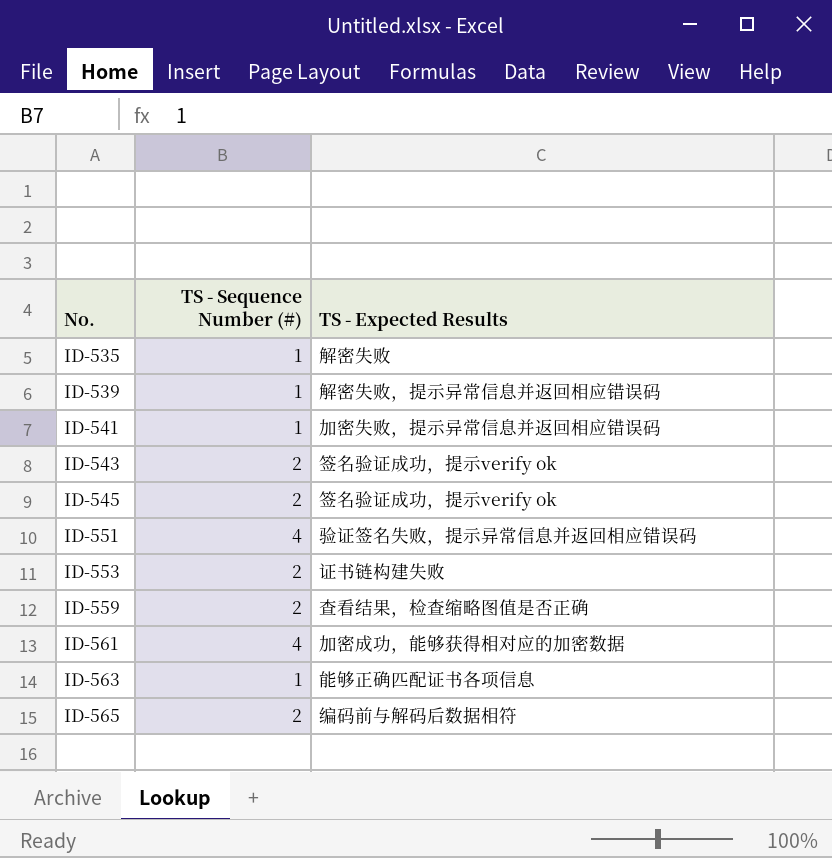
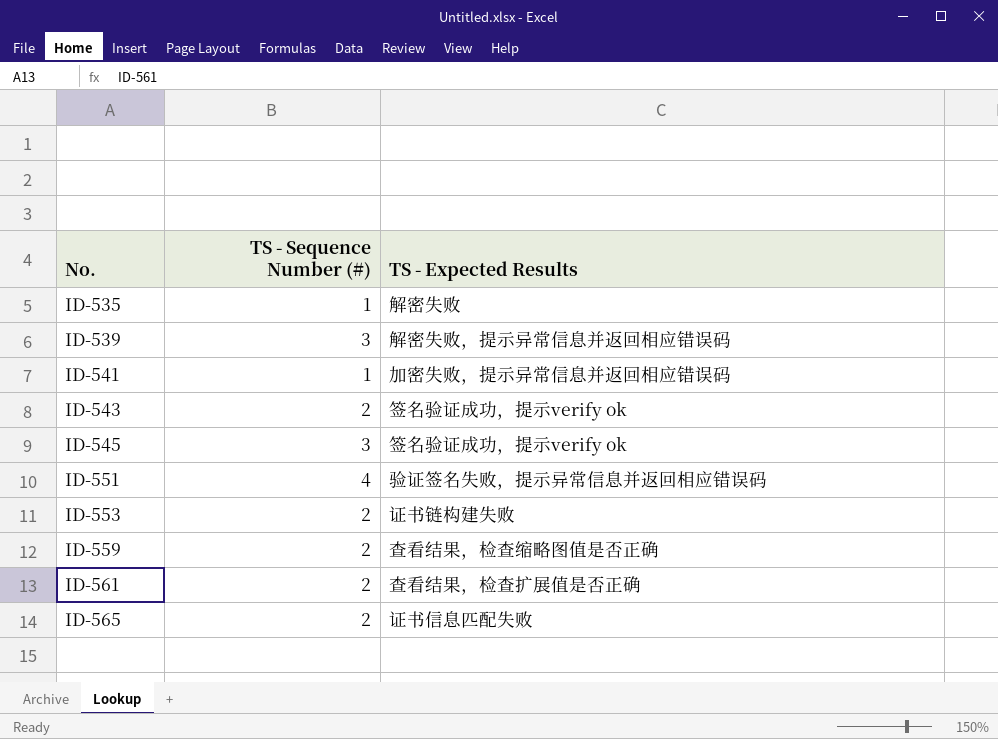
row ID-563: 1 | 能够正确匹配证书各项信息 -> none
ID-539 | TS - Sequence Number (#): 1 -> 3
ID-545 | TS - Sequence Number (#): 2 -> 3
ID-561 | TS - Sequence Number (#): 4 -> 2
ID-561 | TS - Expected Results: 加密成功，能够获得相对应的加密数据 -> 查看结果，检查扩展值是否正确
ID-565 | TS - Expected Results: 编码前与解码后数据相符 -> 证书信息匹配失败

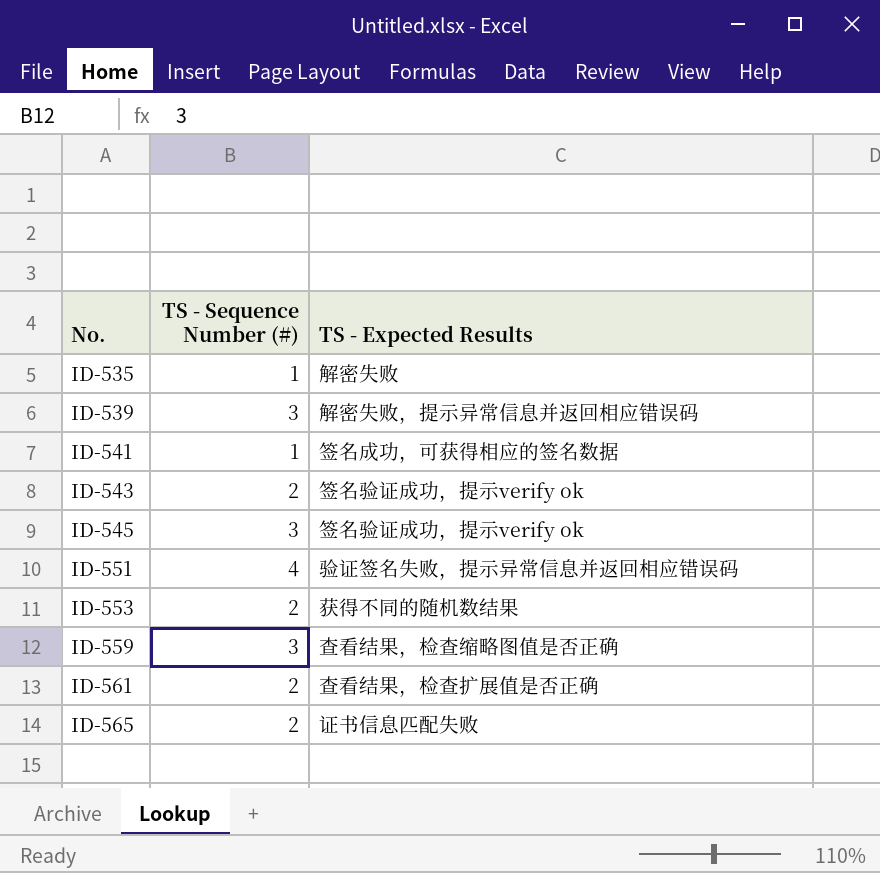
ID-541 | TS - Expected Results: 加密失败，提示异常信息并返回相应错误码 -> 签名成功，可获得相应的签名数据
ID-553 | TS - Expected Results: 证书链构建失败 -> 获得不同的随机数结果
ID-559 | TS - Sequence Number (#): 2 -> 3

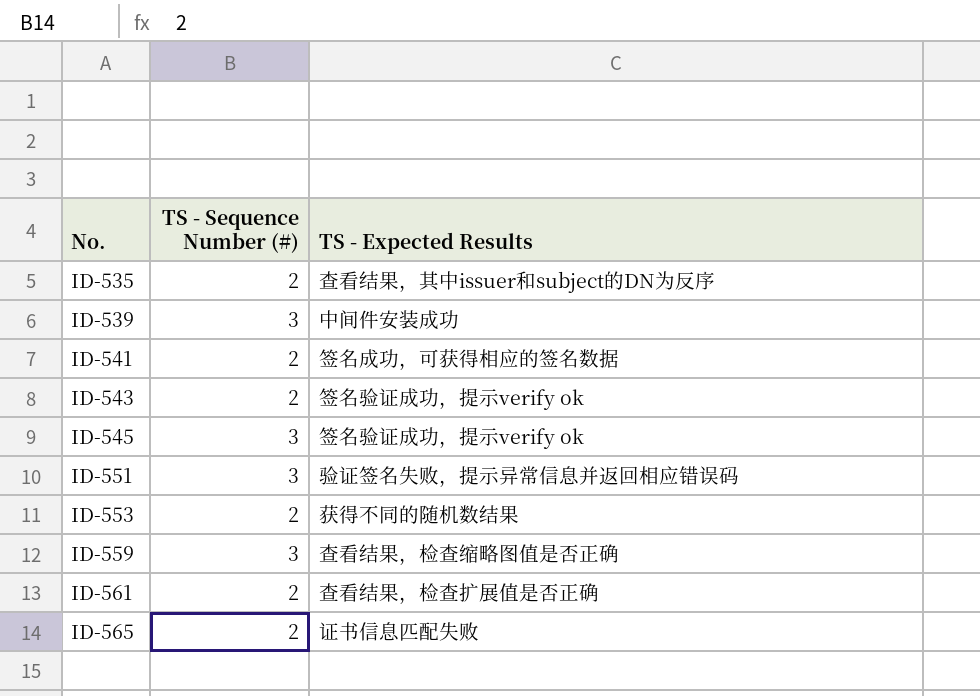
ID-535 | TS - Sequence Number (#): 1 -> 2
ID-535 | TS - Expected Results: 解密失败 -> 查看结果，其中issuer和subject的DN为反序
ID-539 | TS - Expected Results: 解密失败，提示异常信息并返回相应错误码 -> 中间件安装成功
ID-541 | TS - Sequence Number (#): 1 -> 2
ID-551 | TS - Sequence Number (#): 4 -> 3

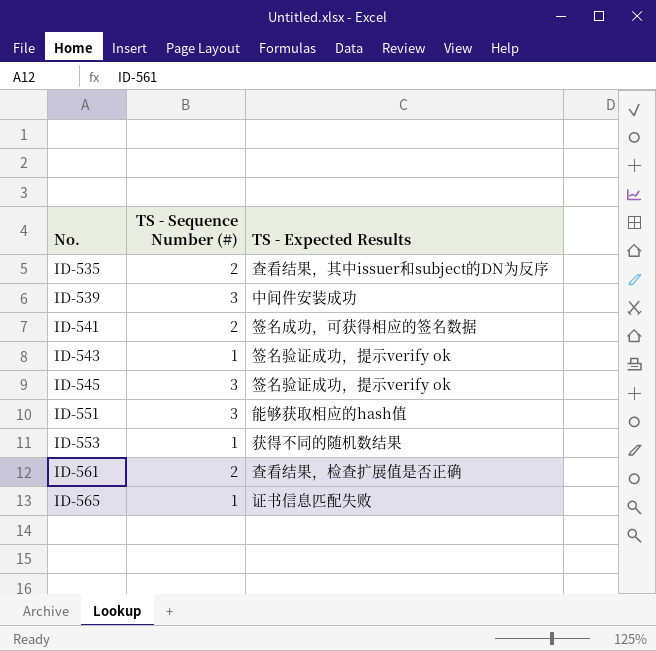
row ID-559: 3 | 查看结果，检查缩略图值是否正确 -> none
ID-543 | TS - Sequence Number (#): 2 -> 1
ID-551 | TS - Expected Results: 验证签名失败，提示异常信息并返回相应错误码 -> 能够获取相应的hash值
ID-553 | TS - Sequence Number (#): 2 -> 1
ID-565 | TS - Sequence Number (#): 2 -> 1

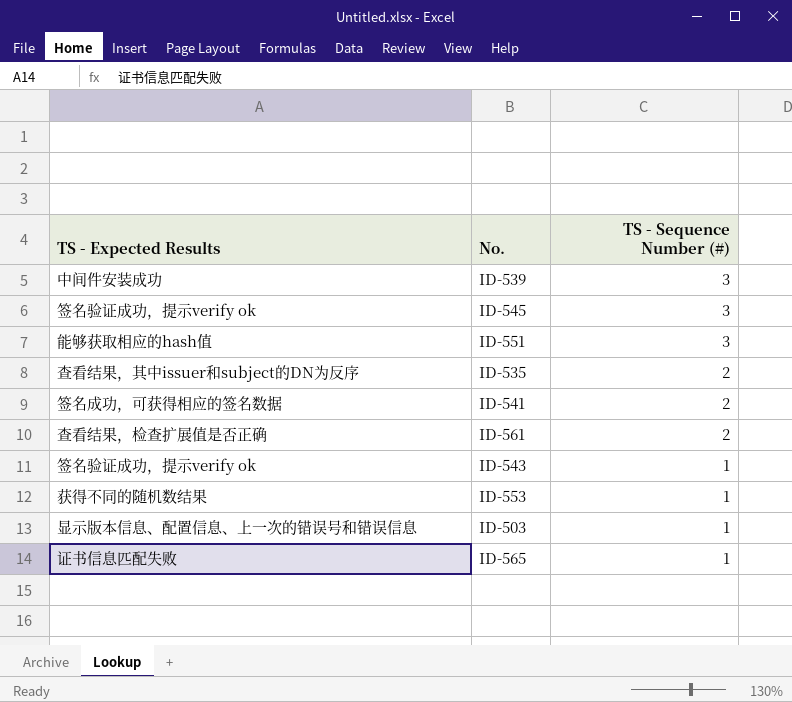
row order: No. ascending -> TS - Sequence Number (#) descending
column TS - Expected Results | position: 3 -> 1
row ID-503: none -> 显示版本信息、配置信息、上一次的错误号和错误信息 | 1

